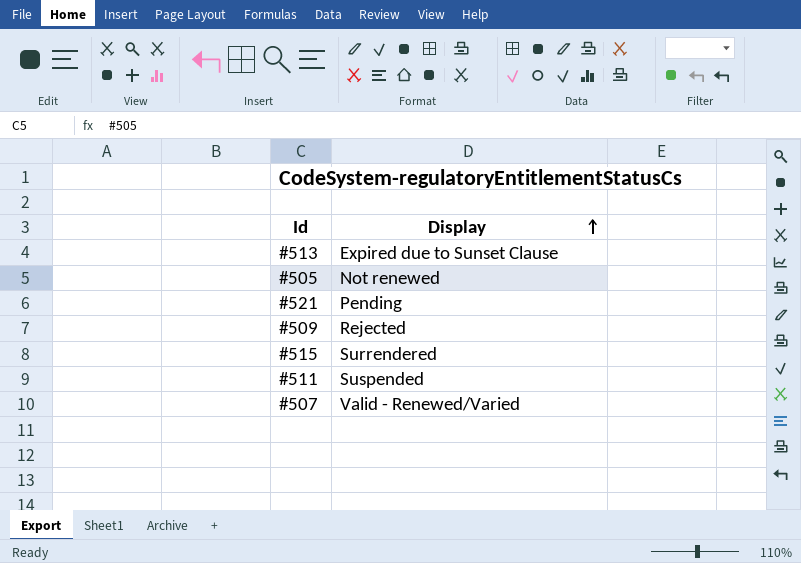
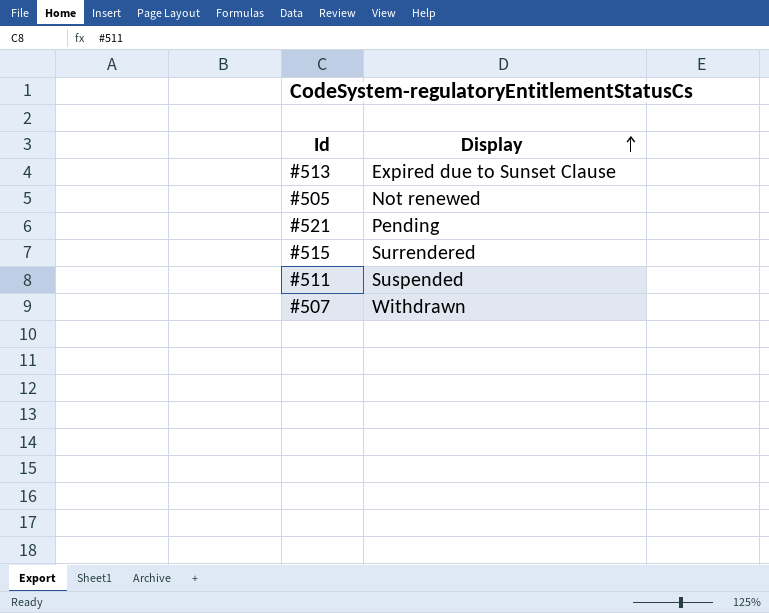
row #509: Rejected -> none
#507 | Display: Valid - Renewed/Varied -> Withdrawn

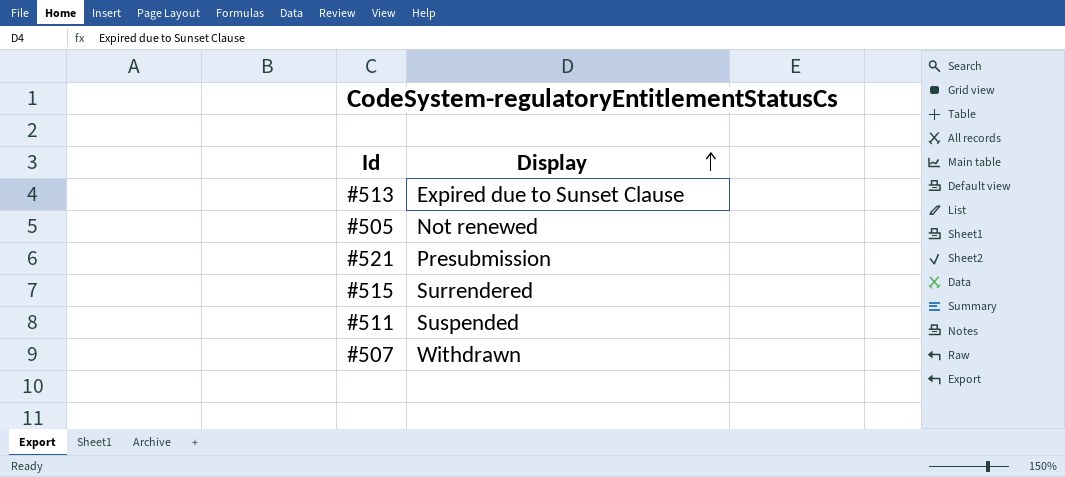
#521 | Display: Pending -> Presubmission

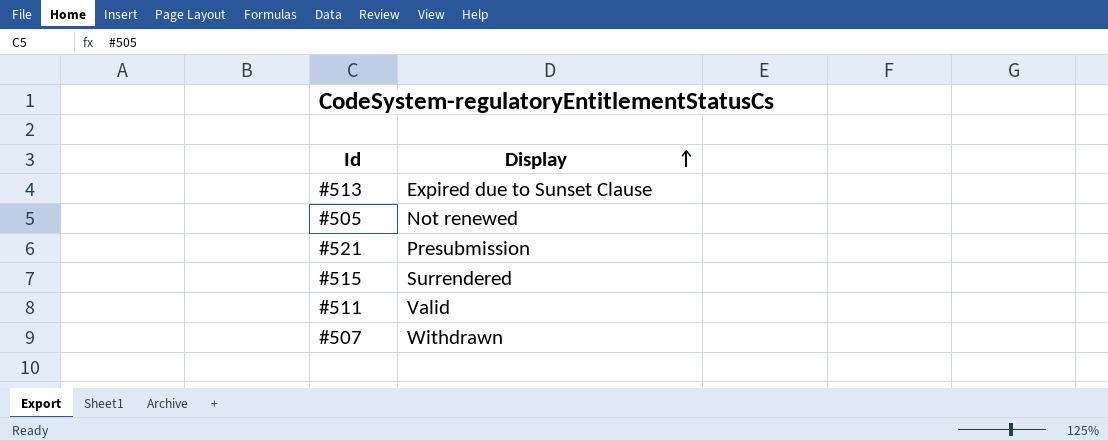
#511 | Display: Suspended -> Valid

